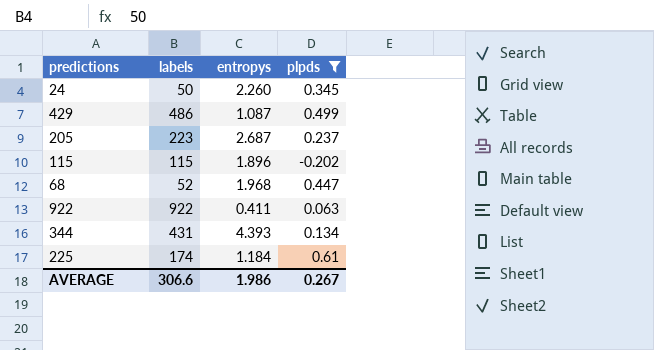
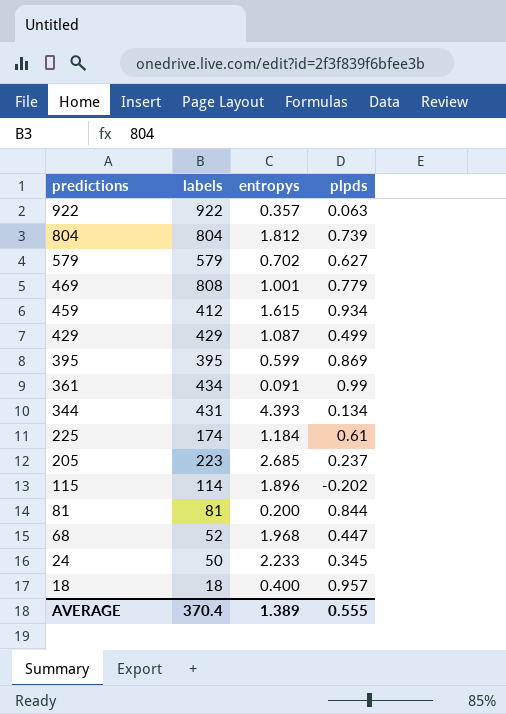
filter: plpds <= 0.61 -> none
row order: none -> predictions descending
922 | entropys: 0.411 -> 0.357
429 | labels: 486 -> 429
205 | entropys: 2.687 -> 2.685
115 | labels: 115 -> 114
24 | entropys: 2.260 -> 2.233
AVERAGE | labels: 306.6 -> 370.4
AVERAGE | entropys: 1.986 -> 1.389
AVERAGE | plpds: 0.267 -> 0.555

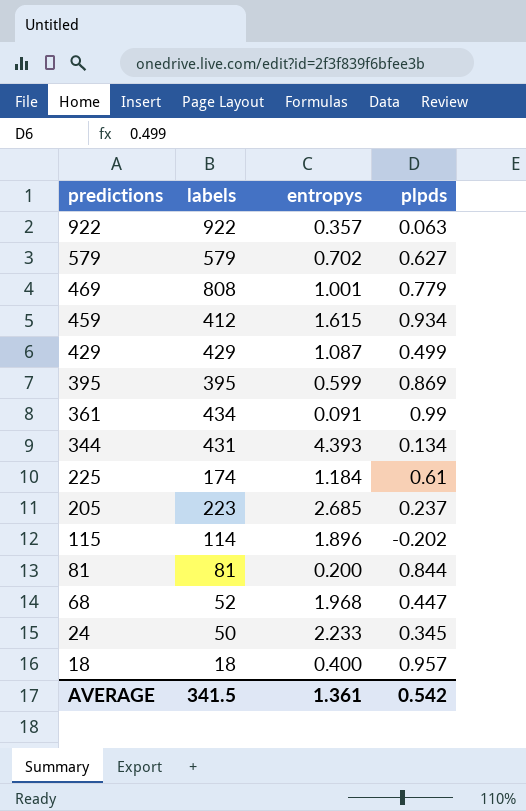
row 804: 804 | 1.812 | 0.739 -> none
AVERAGE | labels: 370.4 -> 341.5
AVERAGE | entropys: 1.389 -> 1.361
AVERAGE | plpds: 0.555 -> 0.542

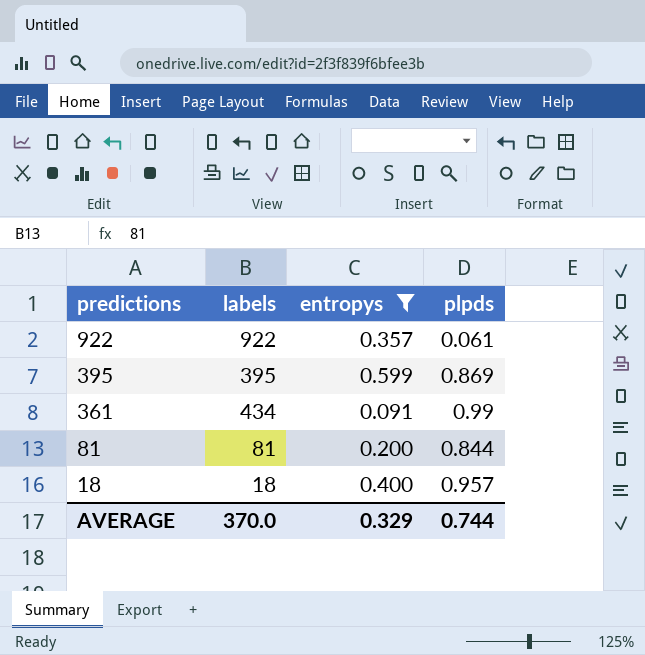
filter: none -> entropys <= 0.599
922 | plpds: 0.063 -> 0.061
AVERAGE | labels: 341.5 -> 370.0
AVERAGE | entropys: 1.361 -> 0.329
AVERAGE | plpds: 0.542 -> 0.744

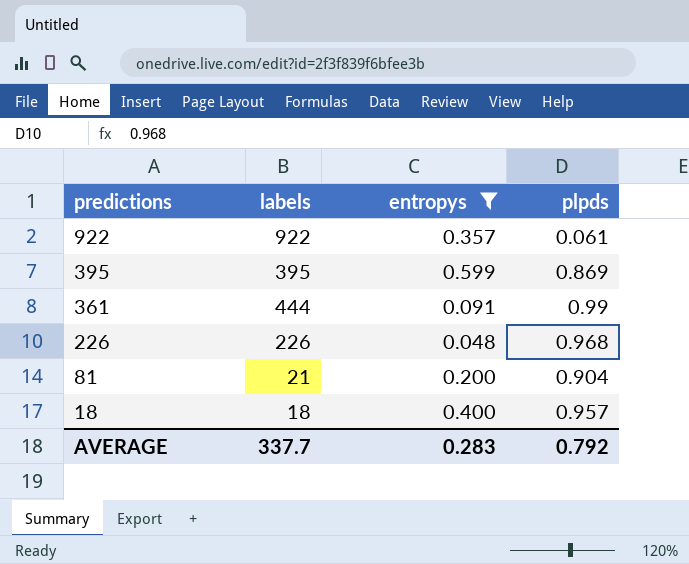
361 | labels: 434 -> 444
row 226: none -> 226 | 0.048 | 0.968
81 | labels: 81 -> 21
81 | plpds: 0.844 -> 0.904
AVERAGE | labels: 370.0 -> 337.7
AVERAGE | entropys: 0.329 -> 0.283
AVERAGE | plpds: 0.744 -> 0.792

